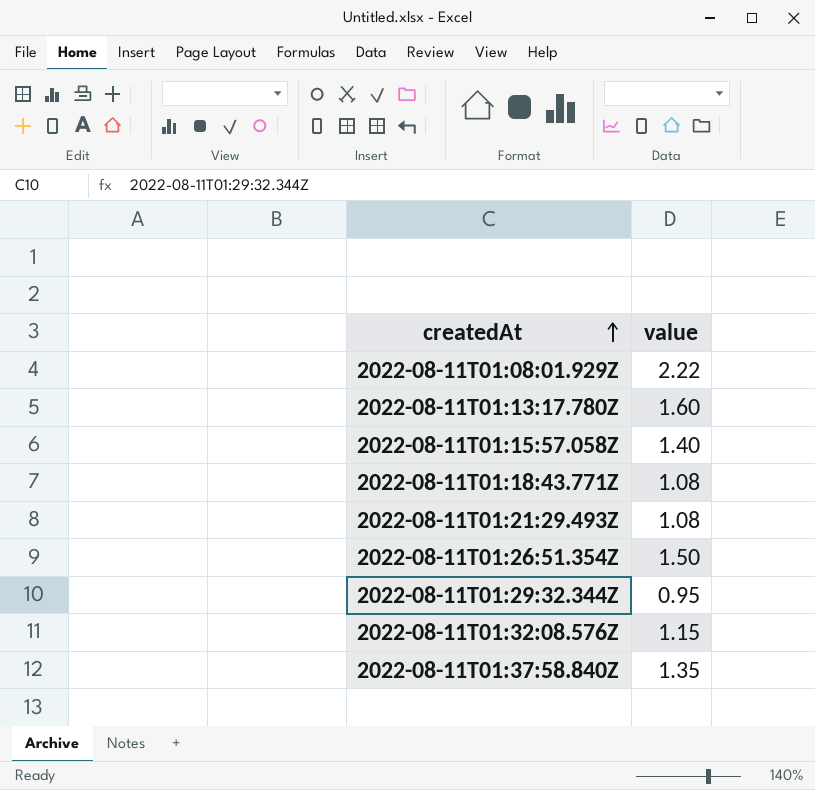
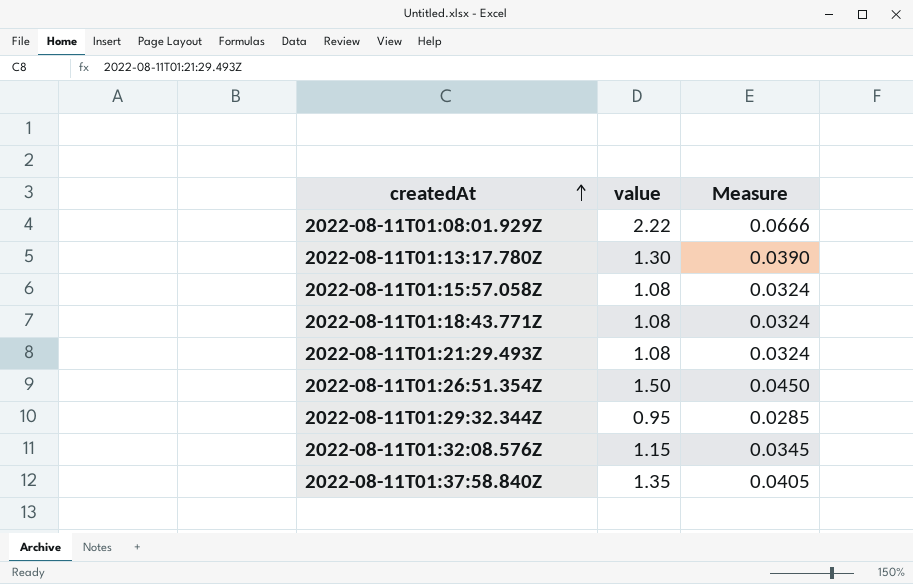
column Measure | formula: none -> [value] * 0.03
2022-08-11T01:13:17.780Z | value: 1.60 -> 1.30
2022-08-11T01:15:57.058Z | value: 1.40 -> 1.08

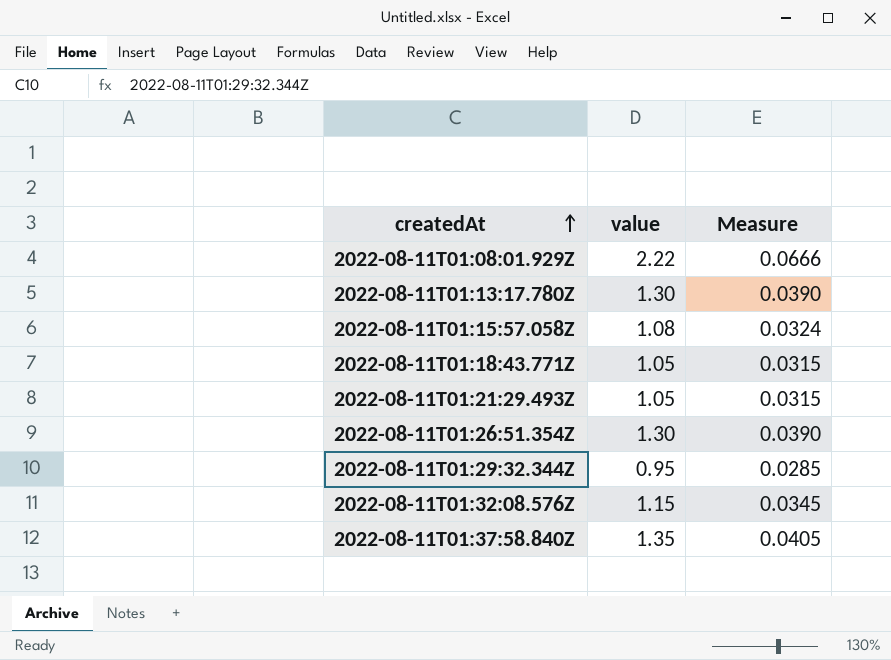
2022-08-11T01:18:43.771Z | value: 1.08 -> 1.05
2022-08-11T01:18:43.771Z | Measure: 0.0324 -> 0.0315
2022-08-11T01:21:29.493Z | value: 1.08 -> 1.05
2022-08-11T01:21:29.493Z | Measure: 0.0324 -> 0.0315
2022-08-11T01:26:51.354Z | value: 1.50 -> 1.30
2022-08-11T01:26:51.354Z | Measure: 0.0450 -> 0.0390

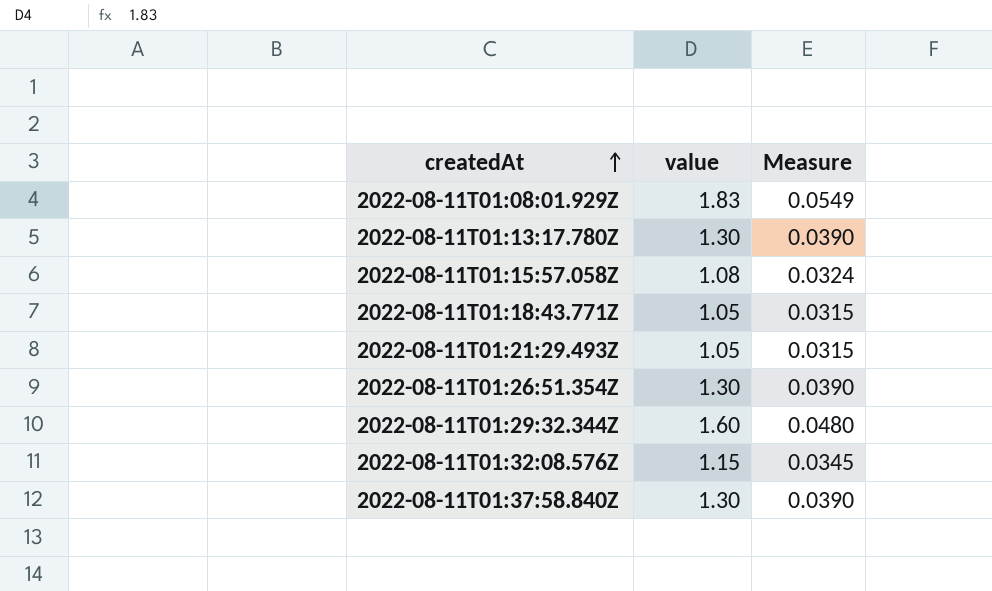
2022-08-11T01:08:01.929Z | value: 2.22 -> 1.83
2022-08-11T01:08:01.929Z | Measure: 0.0666 -> 0.0549
2022-08-11T01:29:32.344Z | value: 0.95 -> 1.60
2022-08-11T01:29:32.344Z | Measure: 0.0285 -> 0.0480
2022-08-11T01:37:58.840Z | value: 1.35 -> 1.30
2022-08-11T01:37:58.840Z | Measure: 0.0405 -> 0.0390

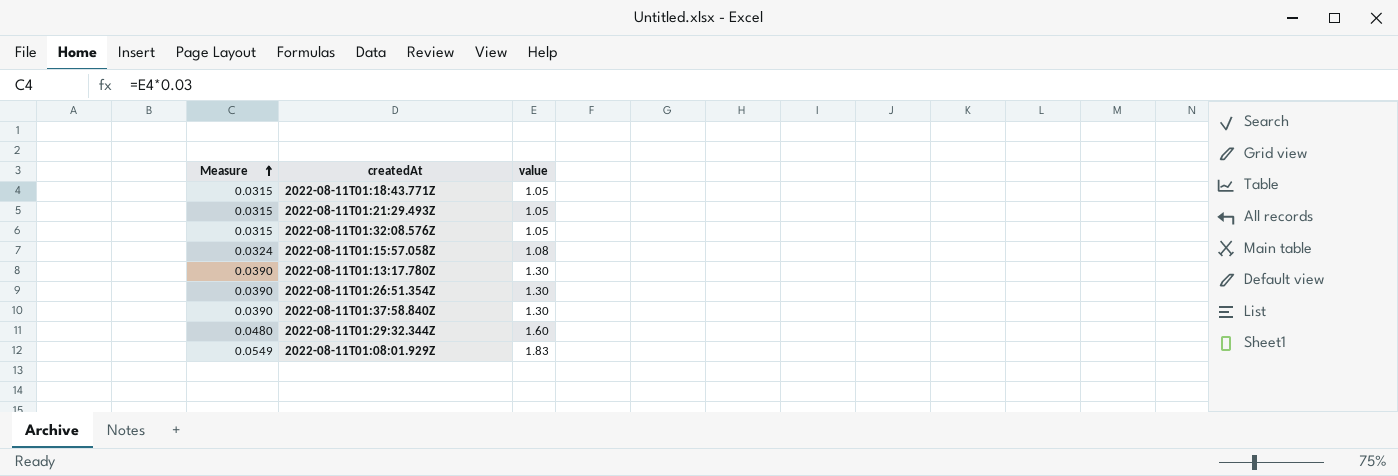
row order: createdAt ascending -> Measure ascending
column Measure | position: 3 -> 1
2022-08-11T01:32:08.576Z | Measure: 0.0345 -> 0.0315
2022-08-11T01:32:08.576Z | value: 1.15 -> 1.05

